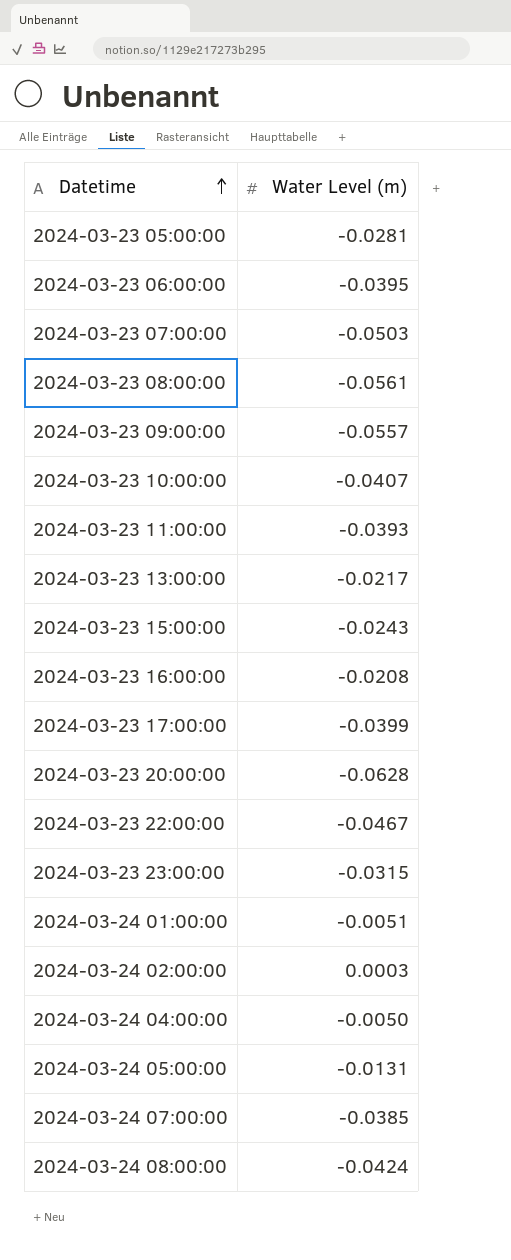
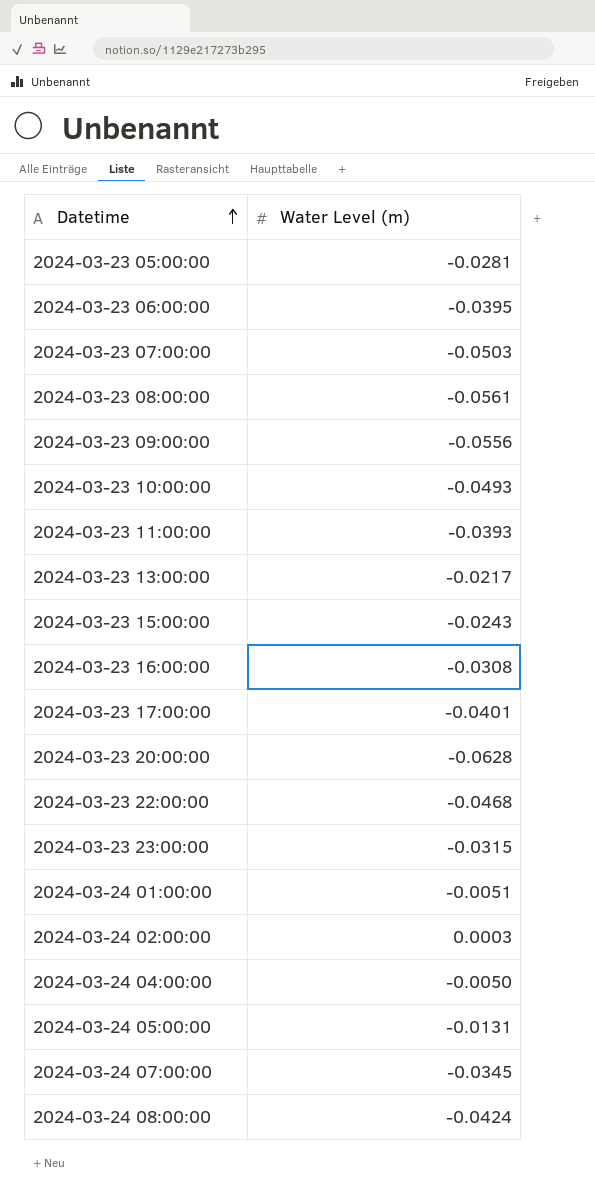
2024-03-23 09:00:00 | Water Level (m): -0.0557 -> -0.0556
2024-03-23 10:00:00 | Water Level (m): -0.0407 -> -0.0493
2024-03-23 16:00:00 | Water Level (m): -0.0208 -> -0.0308
2024-03-23 17:00:00 | Water Level (m): -0.0399 -> -0.0401
2024-03-23 22:00:00 | Water Level (m): -0.0467 -> -0.0468
2024-03-24 07:00:00 | Water Level (m): -0.0385 -> -0.0345

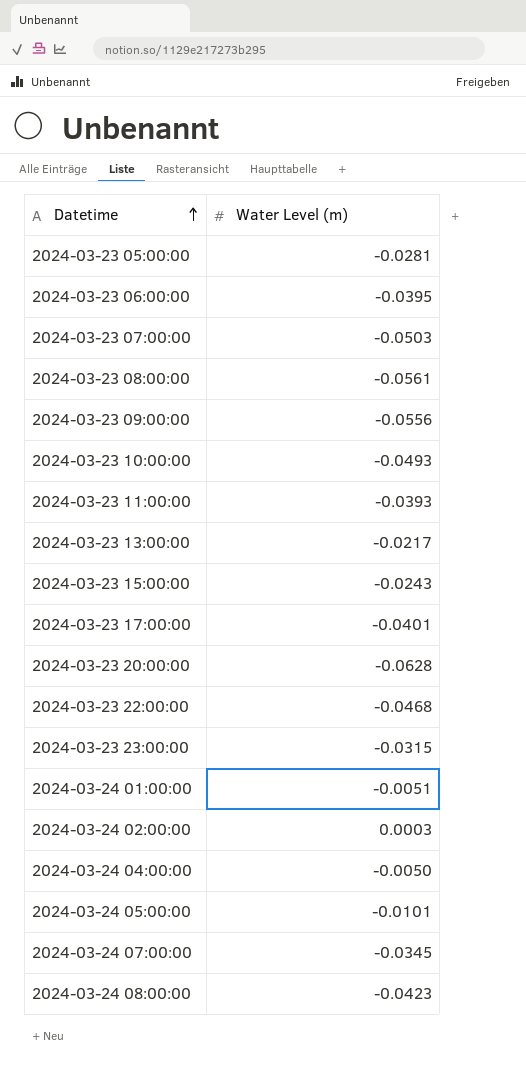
row 2024-03-23 16:00:00: -0.0308 -> none
2024-03-24 05:00:00 | Water Level (m): -0.0131 -> -0.0101
2024-03-24 08:00:00 | Water Level (m): -0.0424 -> -0.0423

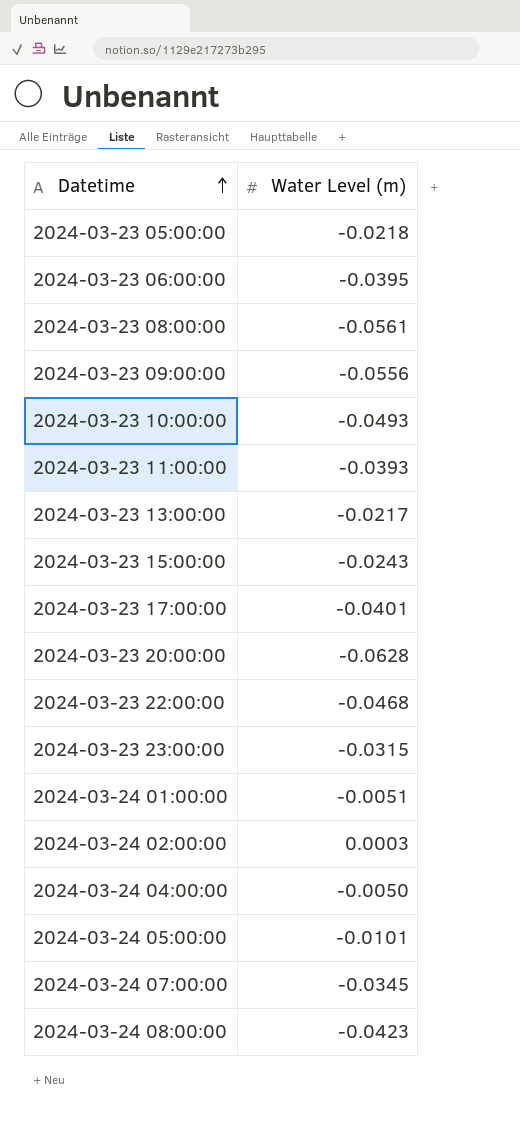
row 2024-03-23 07:00:00: -0.0503 -> none
2024-03-23 05:00:00 | Water Level (m): -0.0281 -> -0.0218

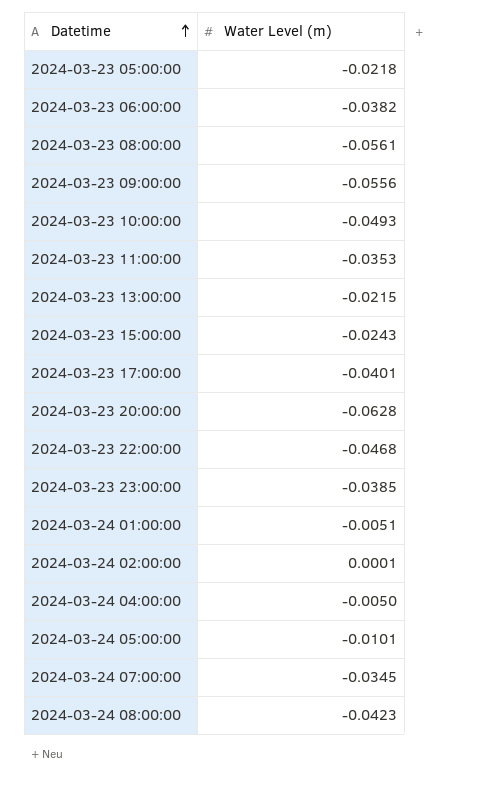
2024-03-23 06:00:00 | Water Level (m): -0.0395 -> -0.0382
2024-03-23 11:00:00 | Water Level (m): -0.0393 -> -0.0353
2024-03-23 13:00:00 | Water Level (m): -0.0217 -> -0.0215
2024-03-23 23:00:00 | Water Level (m): -0.0315 -> -0.0385
2024-03-24 02:00:00 | Water Level (m): 0.0003 -> 0.0001

